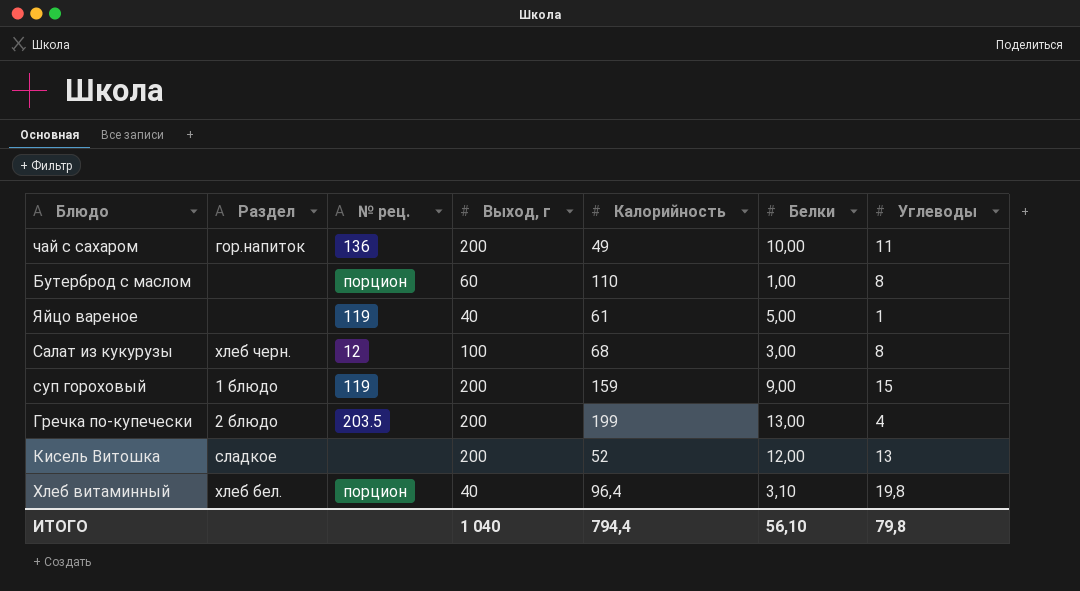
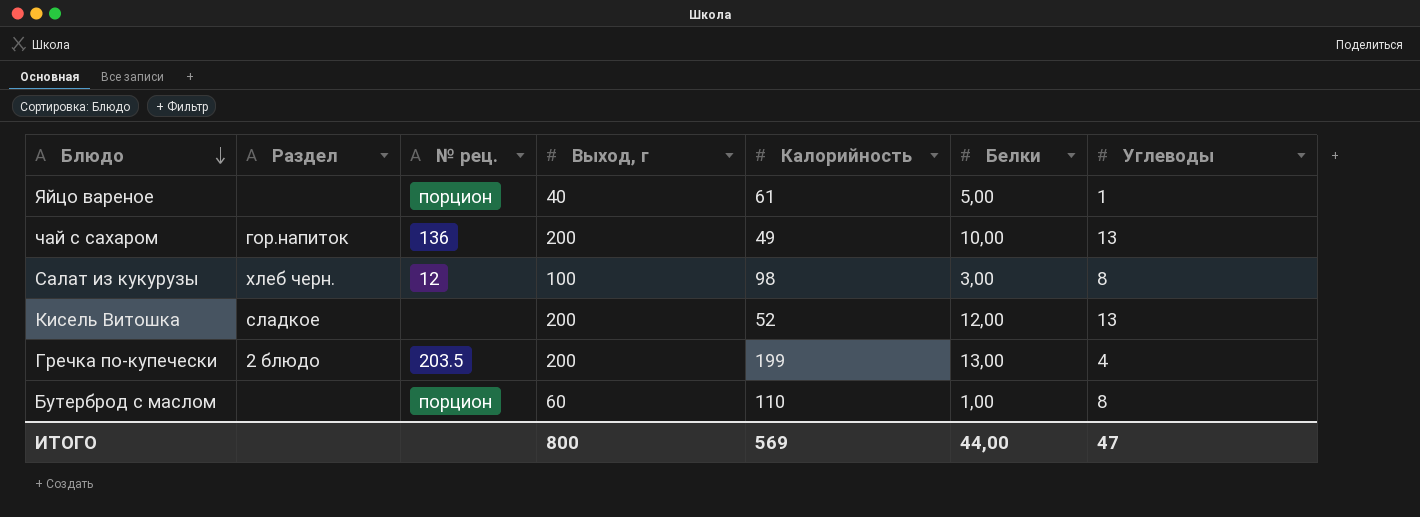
row order: none -> Блюдо descending
row суп гороховый: 1 блюдо | 119 | 200 | 159 | 9,00 | 15 -> none
row Хлеб витаминный: хлеб бел. | порцион | 40 | 96,4 | 3,10 | 19,8 -> none
Яйцо вареное | № рец.: 119 -> порцион
чай с сахаром | Углеводы: 11 -> 13
Салат из кукурузы | Калорийность: 68 -> 98
ИТОГО | Выход, г: 1 040 -> 800
ИТОГО | Калорийность: 794,4 -> 569
ИТОГО | Белки: 56,10 -> 44,00
ИТОГО | Углеводы: 79,8 -> 47

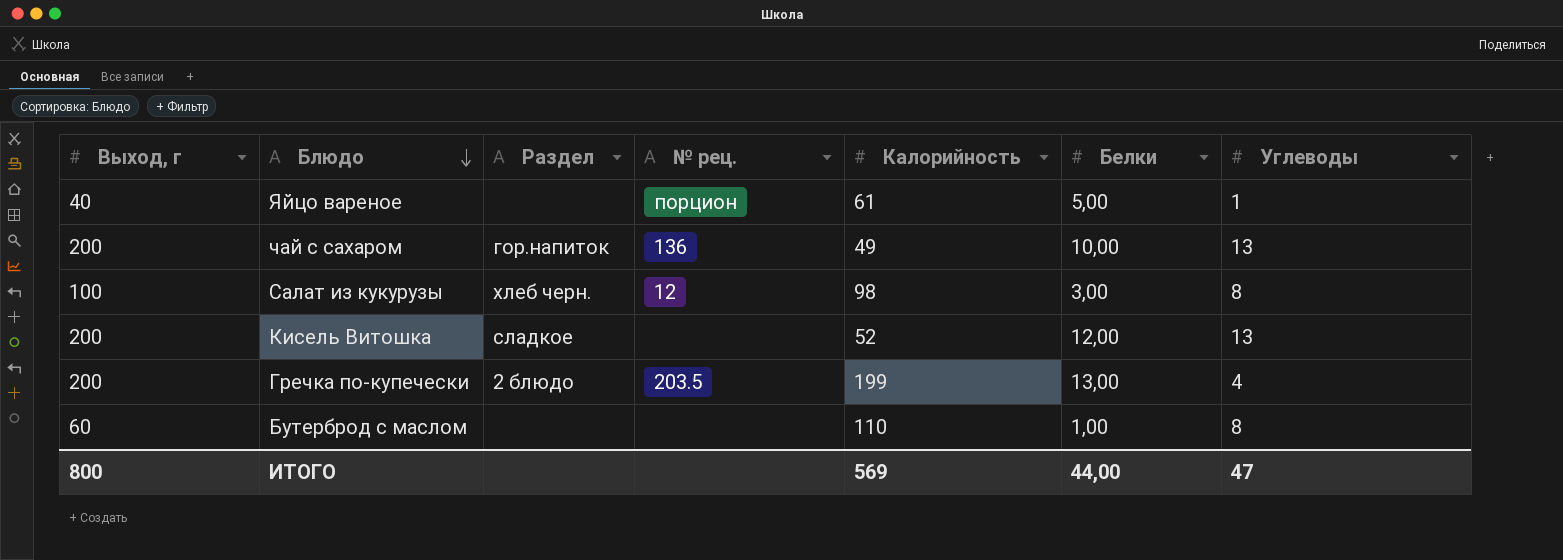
column Выход, г | position: 4 -> 1
Бутерброд с маслом | № рец.: порцион -> none

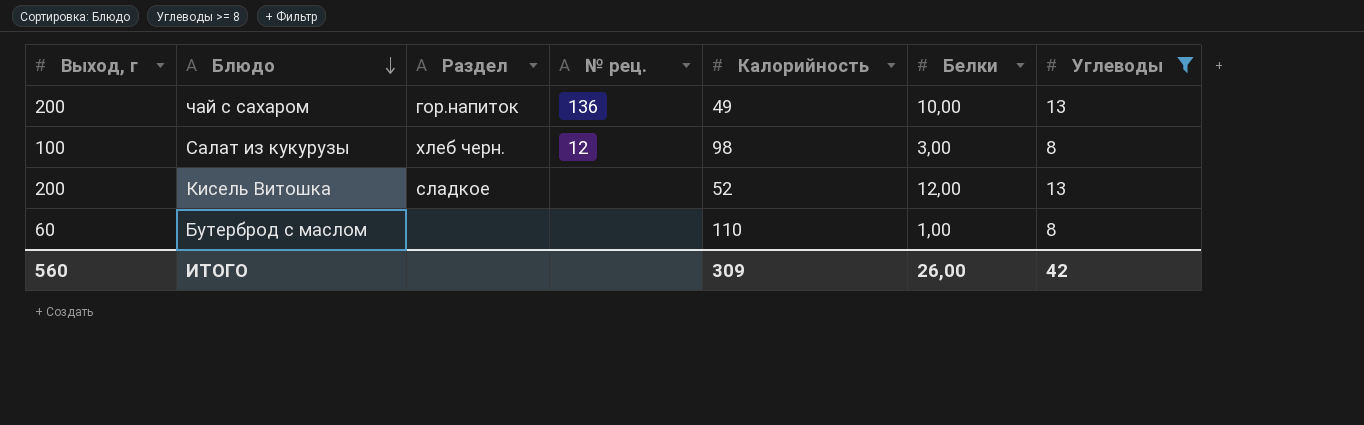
filter: none -> Углеводы >= 8
ИТОГО | Выход, г: 800 -> 560
ИТОГО | Калорийность: 569 -> 309
ИТОГО | Белки: 44,00 -> 26,00
ИТОГО | Углеводы: 47 -> 42

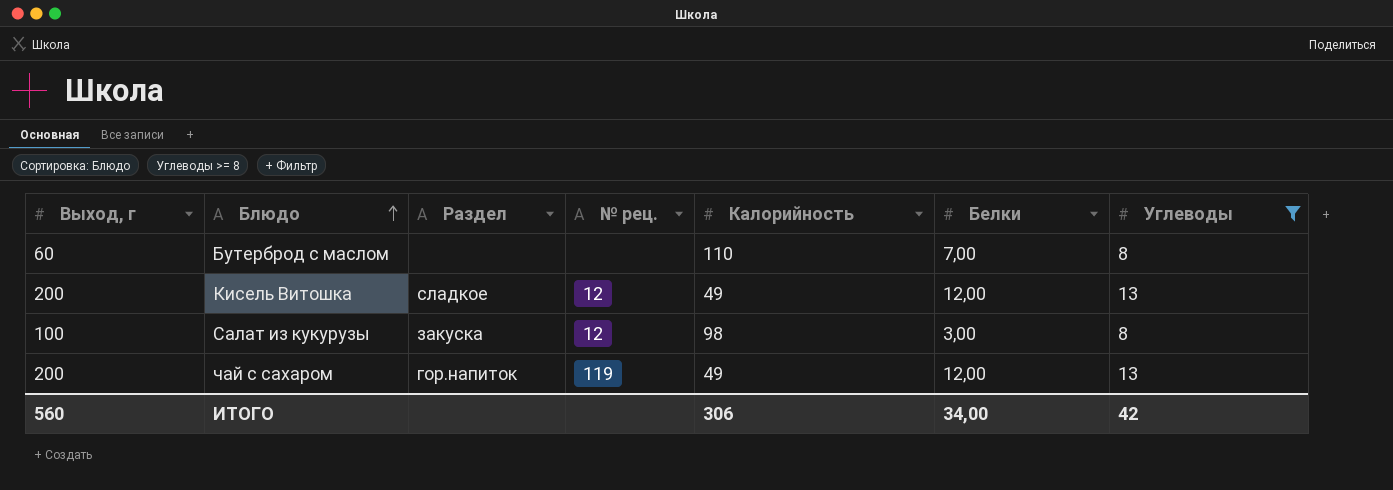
row order: Блюдо descending -> Блюдо ascending
Бутерброд с маслом | Белки: 1,00 -> 7,00
Кисель Витошка | № рец.: none -> 12
Кисель Витошка | Калорийность: 52 -> 49
Салат из кукурузы | Раздел: хлеб черн. -> закуска
чай с сахаром | № рец.: 136 -> 119
чай с сахаром | Белки: 10,00 -> 12,00
ИТОГО | Калорийность: 309 -> 306
ИТОГО | Белки: 26,00 -> 34,00

